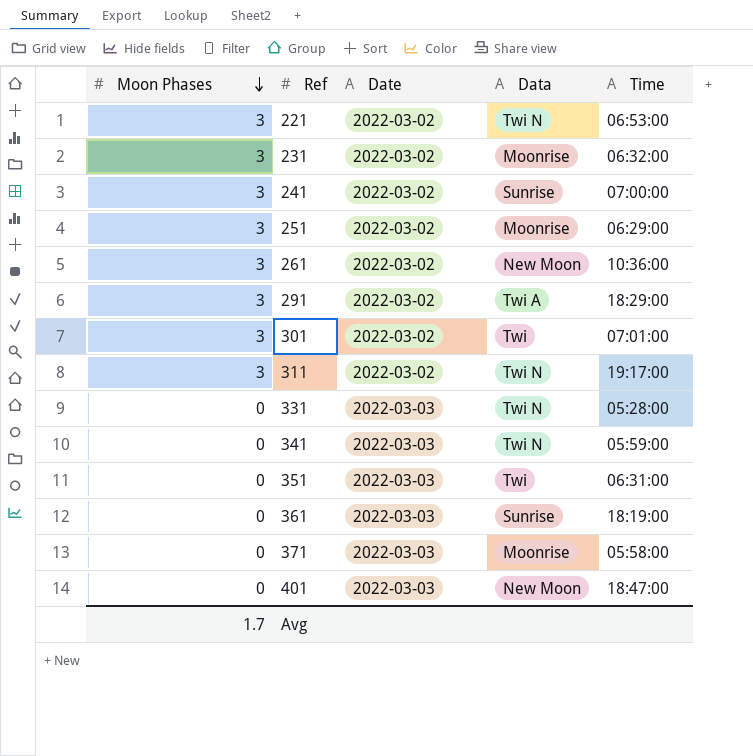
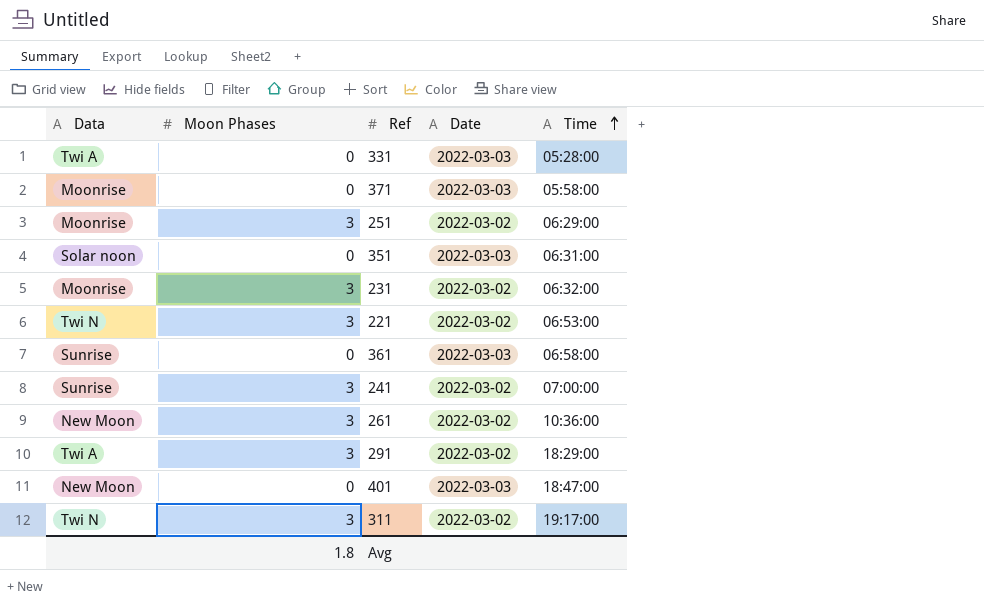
row order: Moon Phases descending -> Time ascending
column Data | position: 4 -> 1
row 301: 3 | 2022-03-02 | Twi | 07:01:00 -> none
row 341: 0 | 2022-03-03 | Twi N | 05:59:00 -> none
331 | Data: Twi N -> Twi A
351 | Data: Twi -> Solar noon
361 | Time: 18:19:00 -> 06:58:00
Avg | Moon Phases: 1.7 -> 1.8

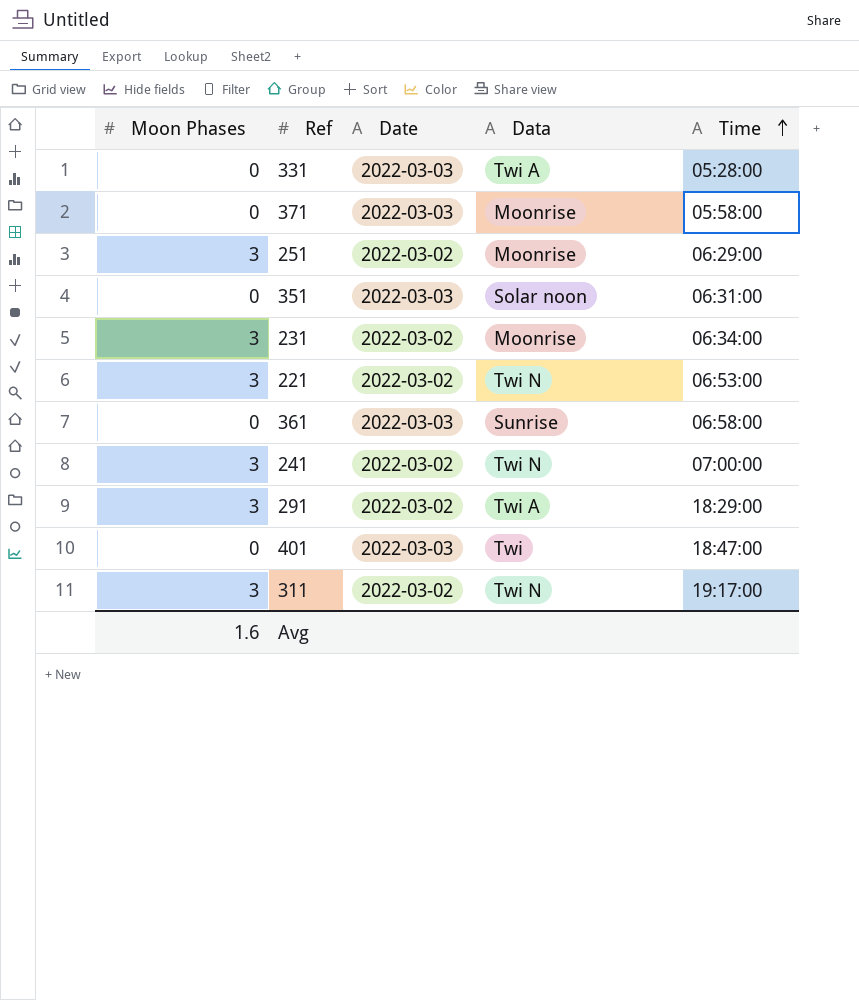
column Data | position: 1 -> 4
row 261: New Moon | 3 | 2022-03-02 | 10:36:00 -> none
231 | Time: 06:32:00 -> 06:34:00
241 | Data: Sunrise -> Twi N
401 | Data: New Moon -> Twi
Avg | Moon Phases: 1.8 -> 1.6

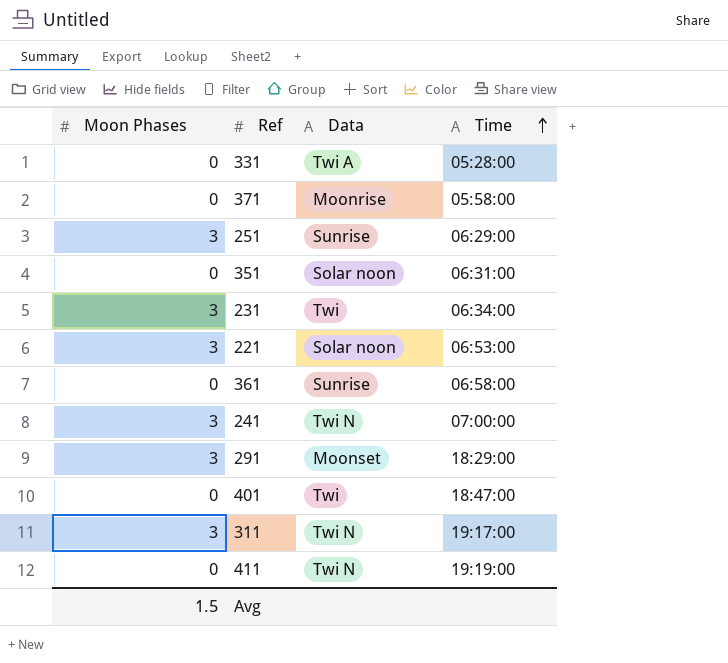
column Date | position: 3 -> none
251 | Data: Moonrise -> Sunrise
231 | Data: Moonrise -> Twi
221 | Data: Twi N -> Solar noon
291 | Data: Twi A -> Moonset
row 411: none -> 0 | Twi N | 19:19:00
Avg | Moon Phases: 1.6 -> 1.5

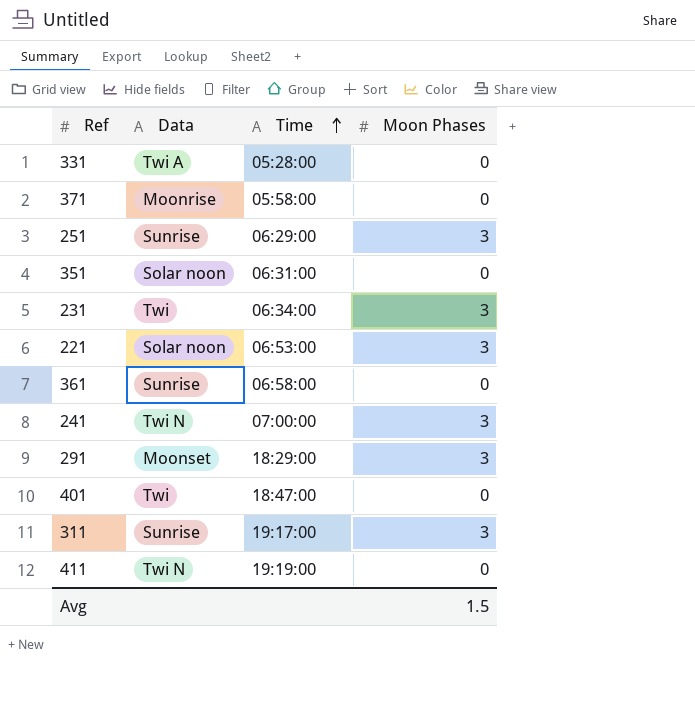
column Moon Phases | position: 1 -> 4
311 | Data: Twi N -> Sunrise

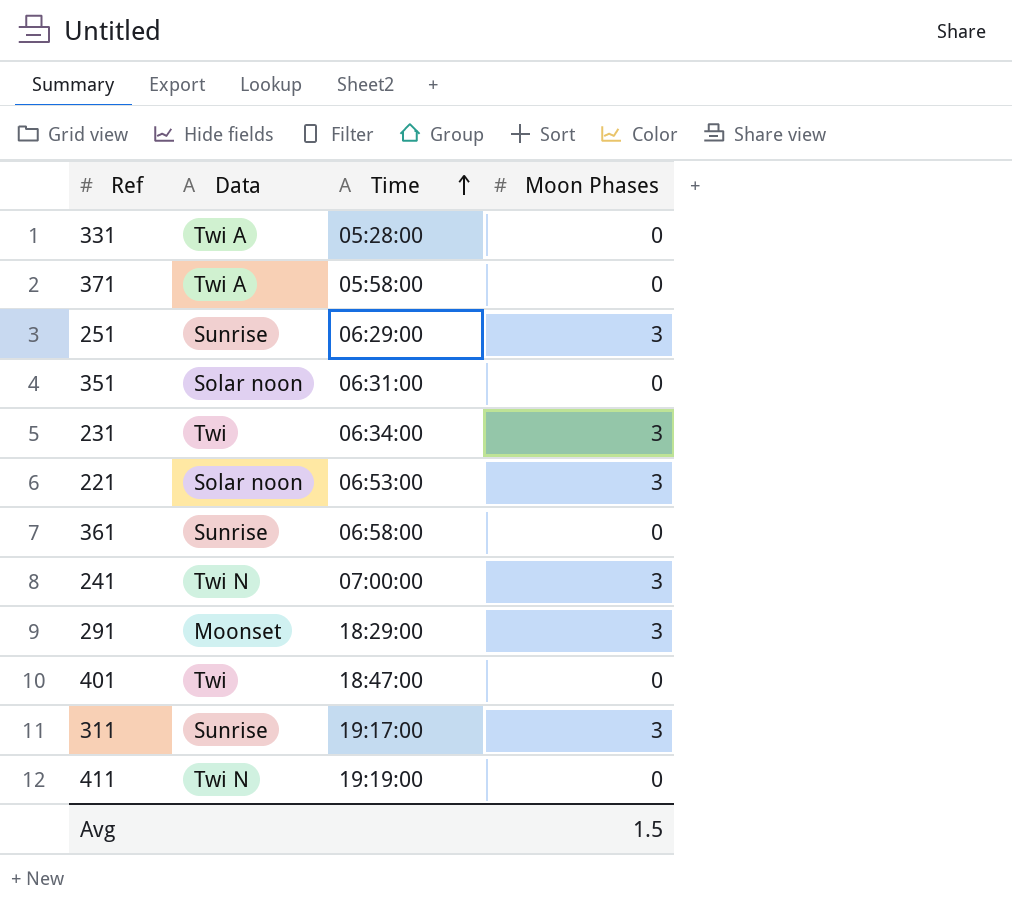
371 | Data: Moonrise -> Twi A

